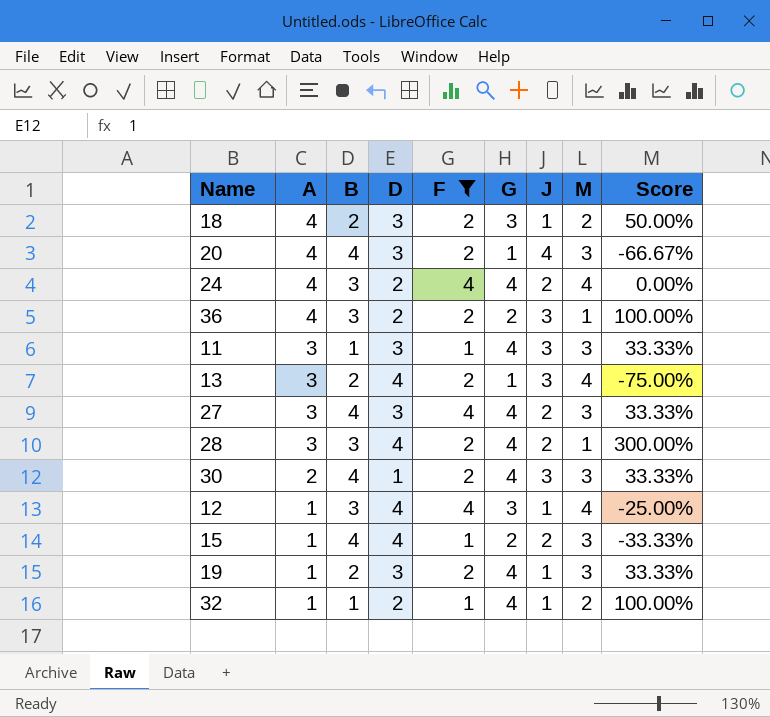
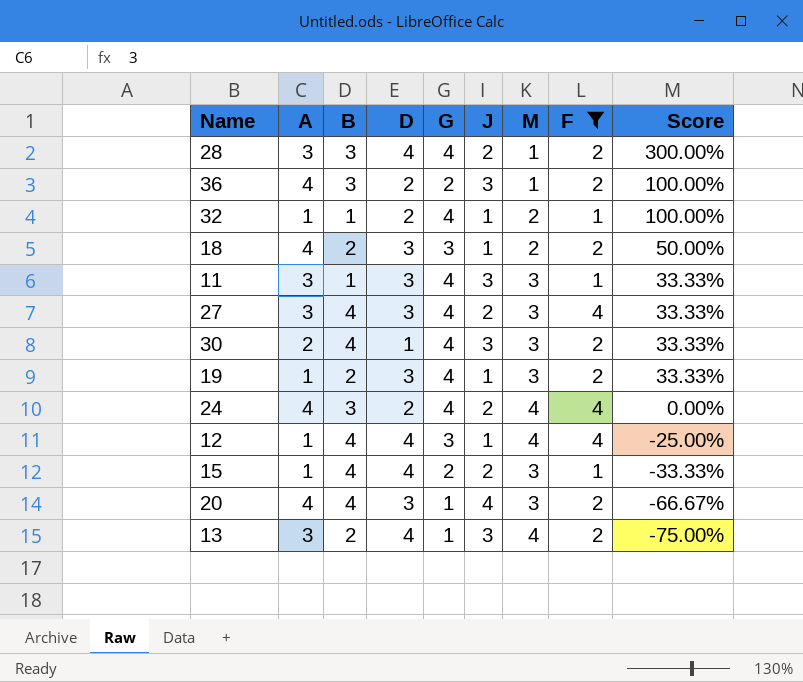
row order: A descending -> Score descending
column F | position: 5 -> 8
12 | B: 3 -> 4

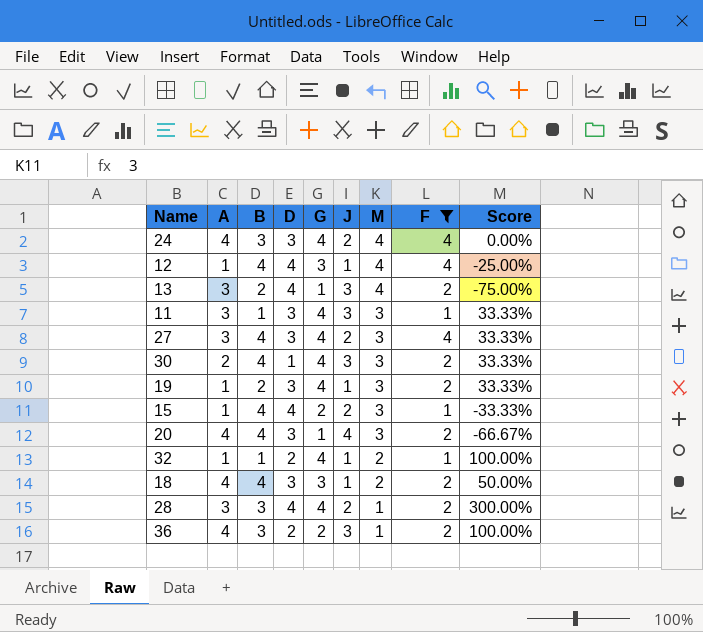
row order: Score descending -> M descending
24 | D: 2 -> 3
18 | B: 2 -> 4

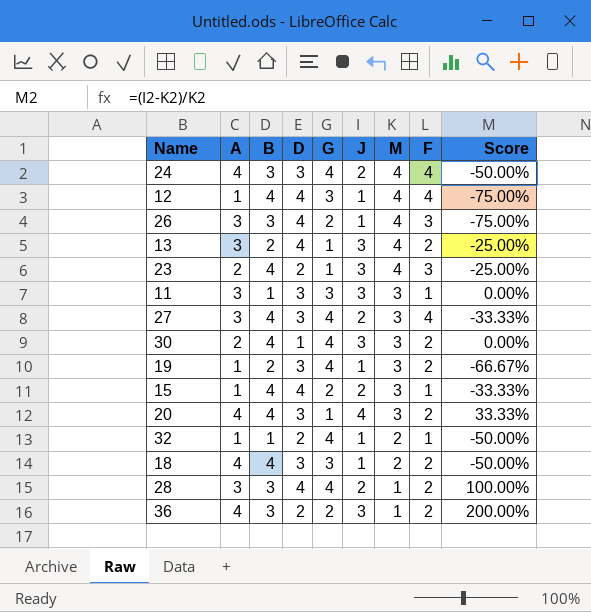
filter: F != 3 -> none
column Score | formula: ([G] - [M]) / [M] -> ([J] - [M]) / [M]
11 | G: 4 -> 3

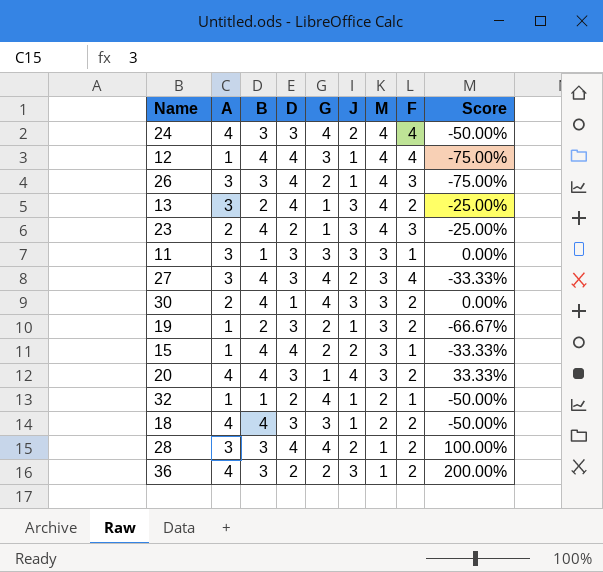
19 | G: 4 -> 2

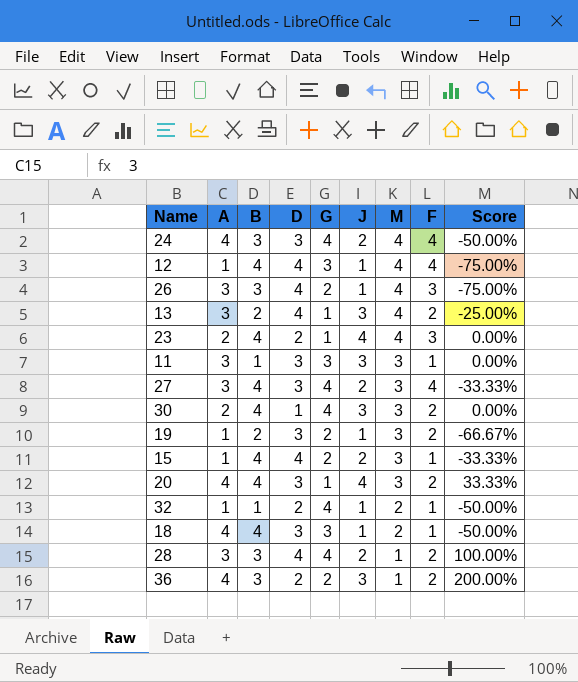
23 | J: 3 -> 4
23 | Score: -25.00% -> 0.00%
18 | F: 2 -> 1

